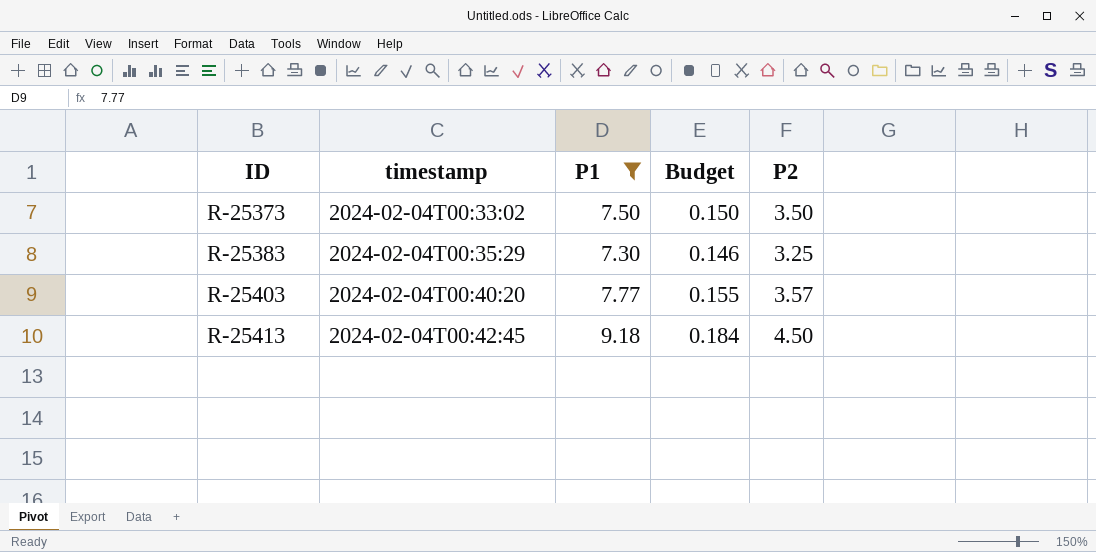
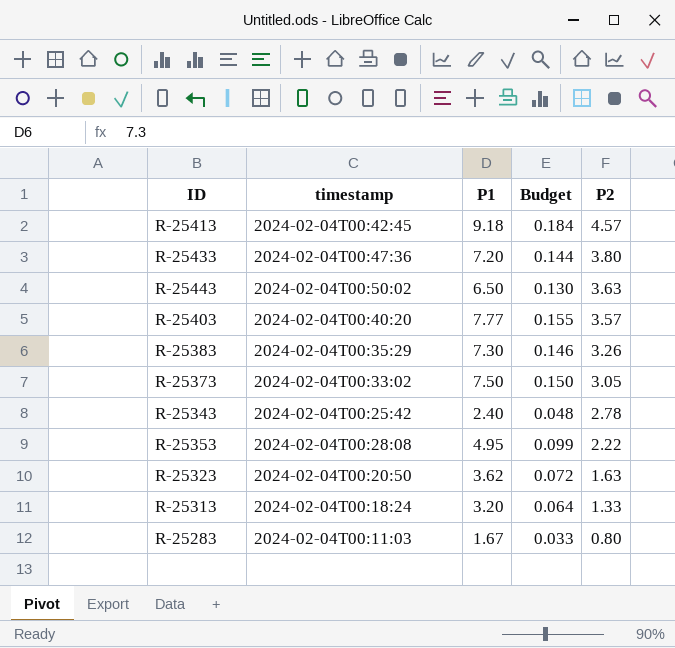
filter: P1 >= 7.30 -> none
row order: ID ascending -> P2 descending
R-25413 | P2: 4.50 -> 4.57
R-25383 | P2: 3.25 -> 3.26
R-25373 | P2: 3.50 -> 3.05

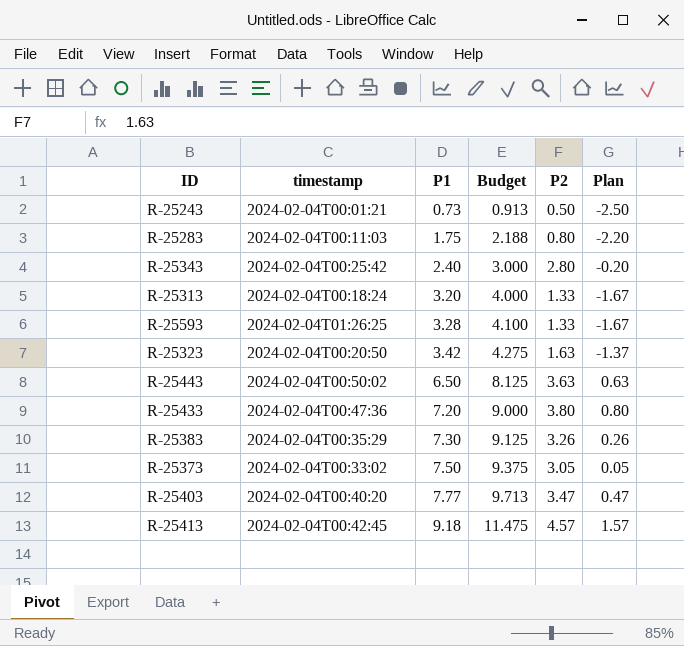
row order: P2 descending -> P1 ascending
column Budget | formula: [P1] * 0.02 -> [P1] * 1.25
column Plan | formula: none -> [P2] - 3
row R-25353: 2024-02-04T00:28:08 | 4.95 | 0.099 | 2.22 -> none
row R-25243: none -> 2024-02-04T00:01:21 | 0.73 | 0.913 | 0.50 | -2.50
R-25283 | P1: 1.67 -> 1.75
R-25343 | P2: 2.78 -> 2.80
row R-25593: none -> 2024-02-04T01:26:25 | 3.28 | 4.100 | 1.33 | -1.67
R-25323 | P1: 3.62 -> 3.42
R-25403 | P2: 3.57 -> 3.47

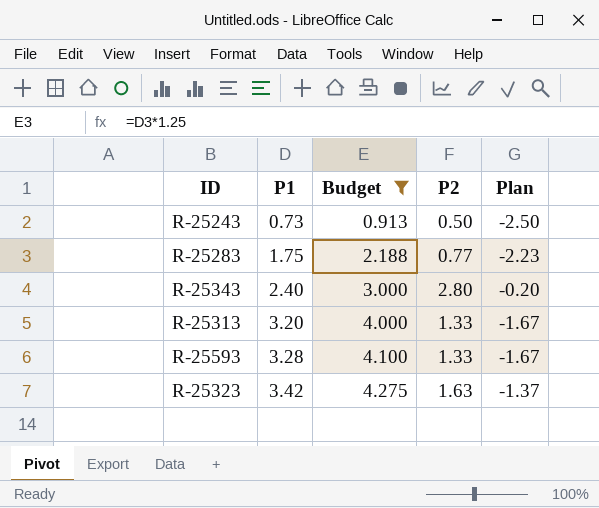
filter: none -> Budget <= 4.275
column timestamp | position: 2 -> none
R-25283 | P2: 0.80 -> 0.77
R-25283 | Plan: -2.20 -> -2.23

